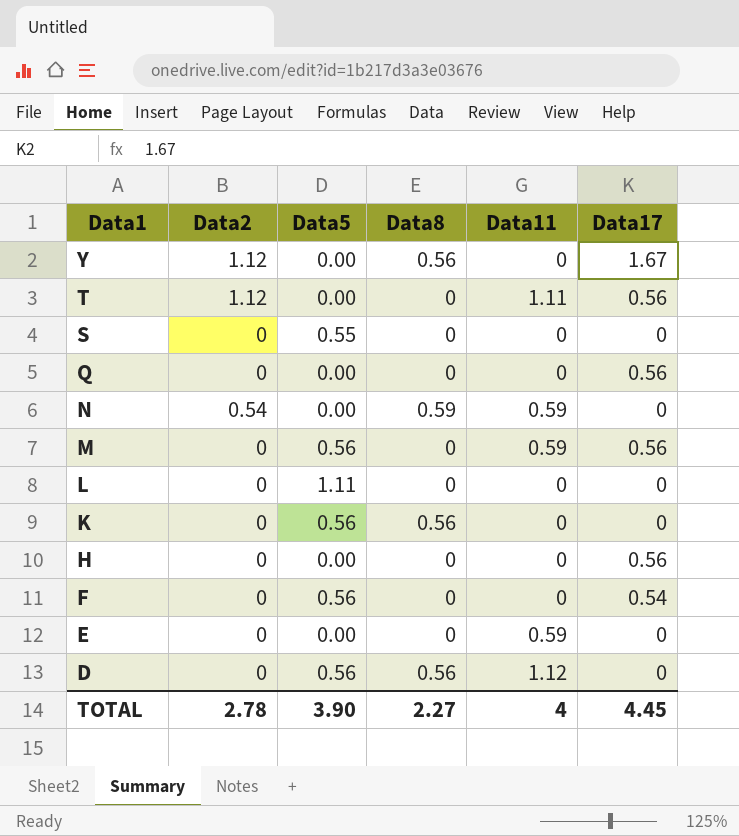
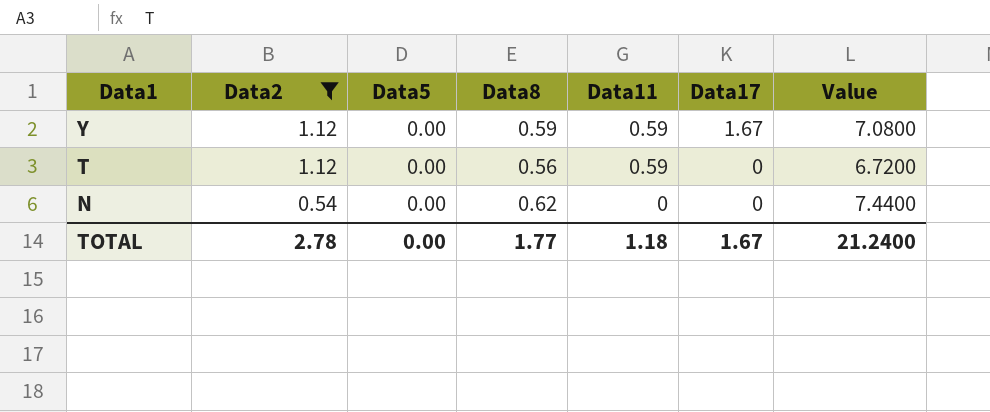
filter: none -> Data2 != 0
column Value | formula: none -> [Data8] * 12
Y | Data8: 0.56 -> 0.59
Y | Data11: 0 -> 0.59
T | Data8: 0 -> 0.56
T | Data11: 1.11 -> 0.59
T | Data17: 0.56 -> 0
N | Data8: 0.59 -> 0.62
N | Data11: 0.59 -> 0
TOTAL | Data5: 3.90 -> 0.00
TOTAL | Data8: 2.27 -> 1.77
TOTAL | Data11: 4 -> 1.18
TOTAL | Data17: 4.45 -> 1.67

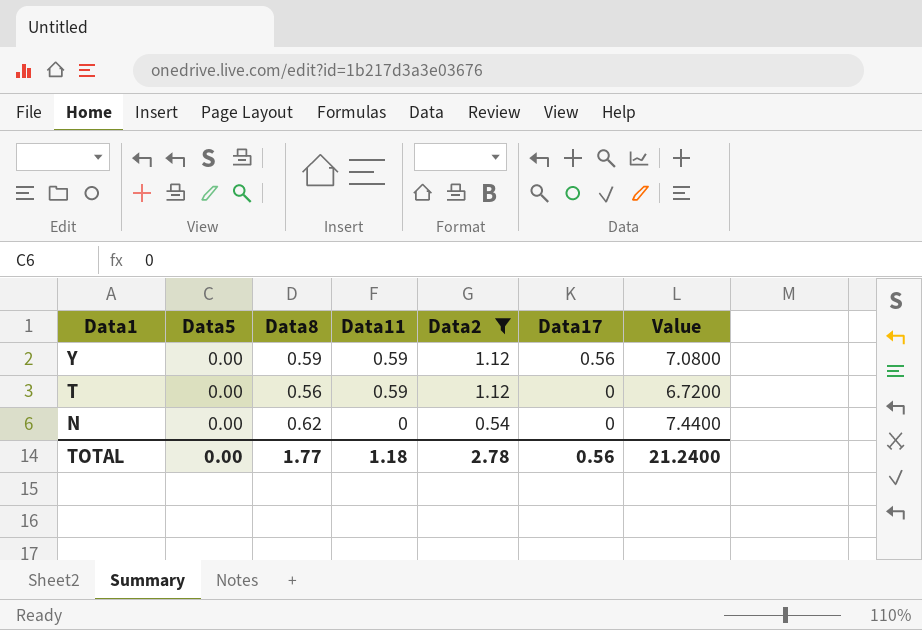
column Data2 | position: 2 -> 5
Y | Data17: 1.67 -> 0.56
TOTAL | Data17: 1.67 -> 0.56

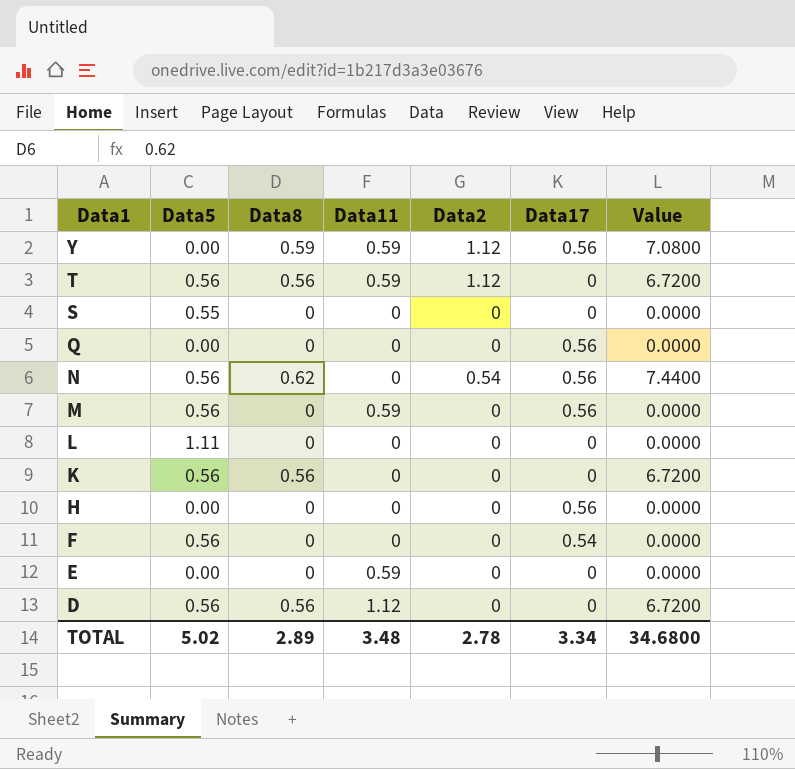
filter: Data2 != 0 -> none
T | Data5: 0.00 -> 0.56
N | Data5: 0.00 -> 0.56
N | Data17: 0 -> 0.56
TOTAL | Data5: 0.00 -> 5.02
TOTAL | Data8: 1.77 -> 2.89
TOTAL | Data11: 1.18 -> 3.48
TOTAL | Data17: 0.56 -> 3.34
TOTAL | Value: 21.2400 -> 34.6800

